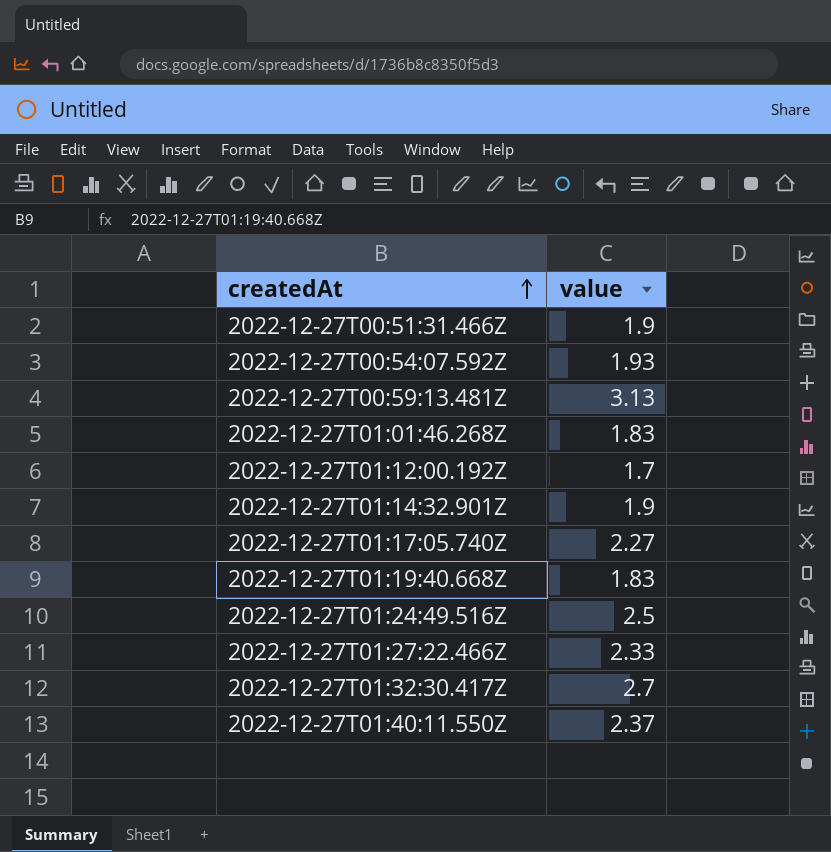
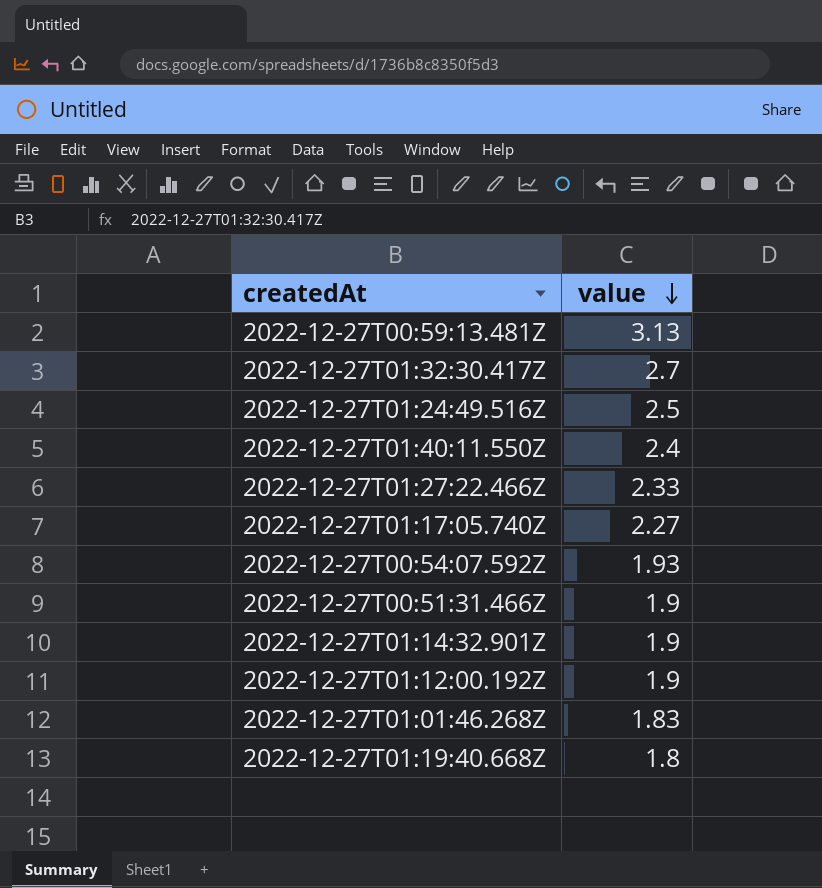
row order: createdAt ascending -> value descending
2022-12-27T01:40:11.550Z | value: 2.37 -> 2.4
2022-12-27T01:12:00.192Z | value: 1.7 -> 1.9
2022-12-27T01:19:40.668Z | value: 1.83 -> 1.8

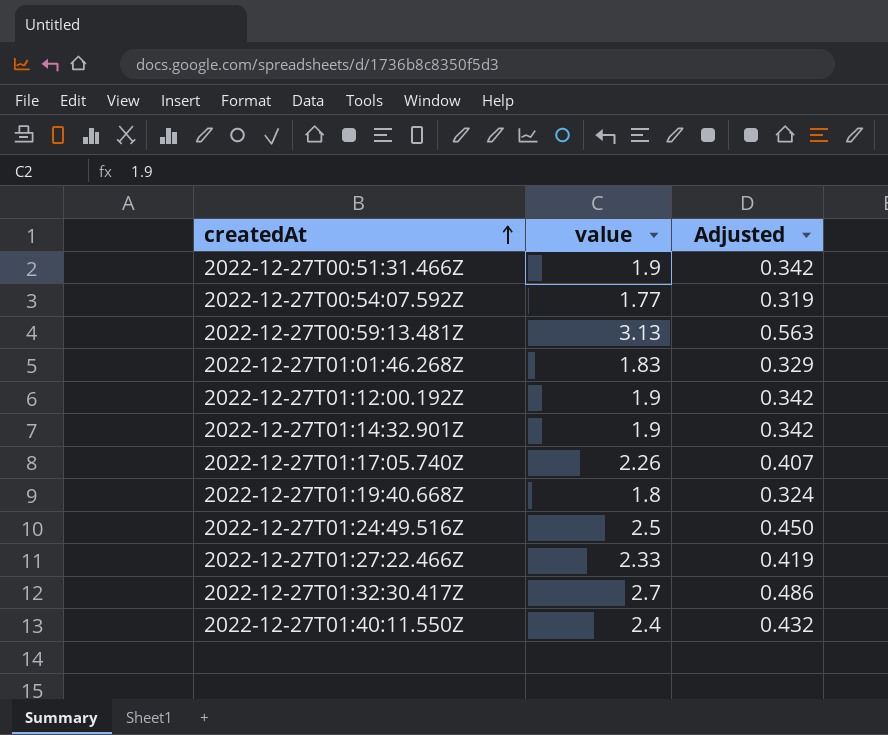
row order: value descending -> createdAt ascending
column Adjusted | formula: none -> [value] * 0.18
2022-12-27T00:54:07.592Z | value: 1.93 -> 1.77
2022-12-27T01:17:05.740Z | value: 2.27 -> 2.26

